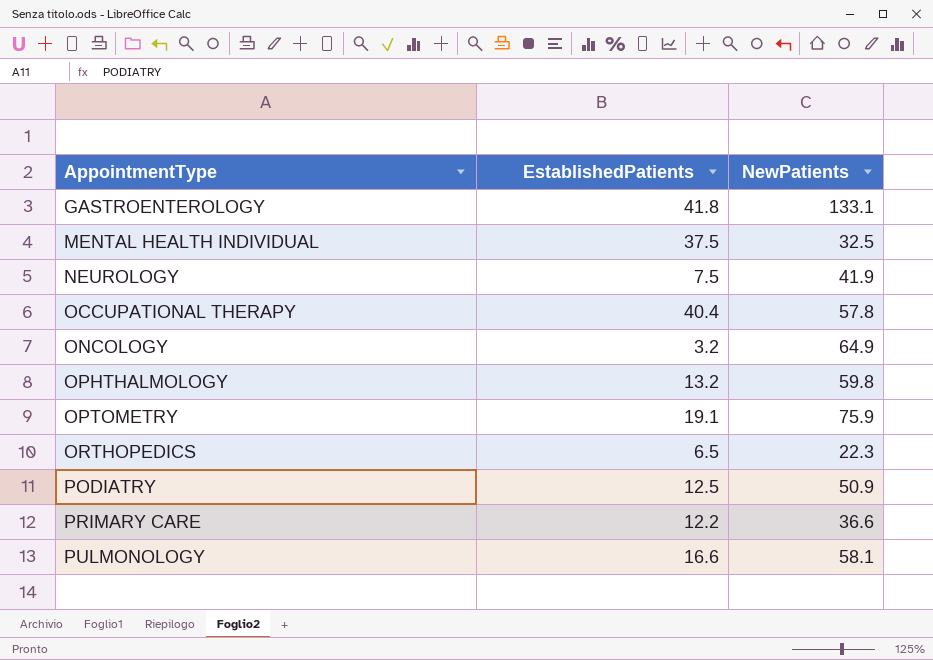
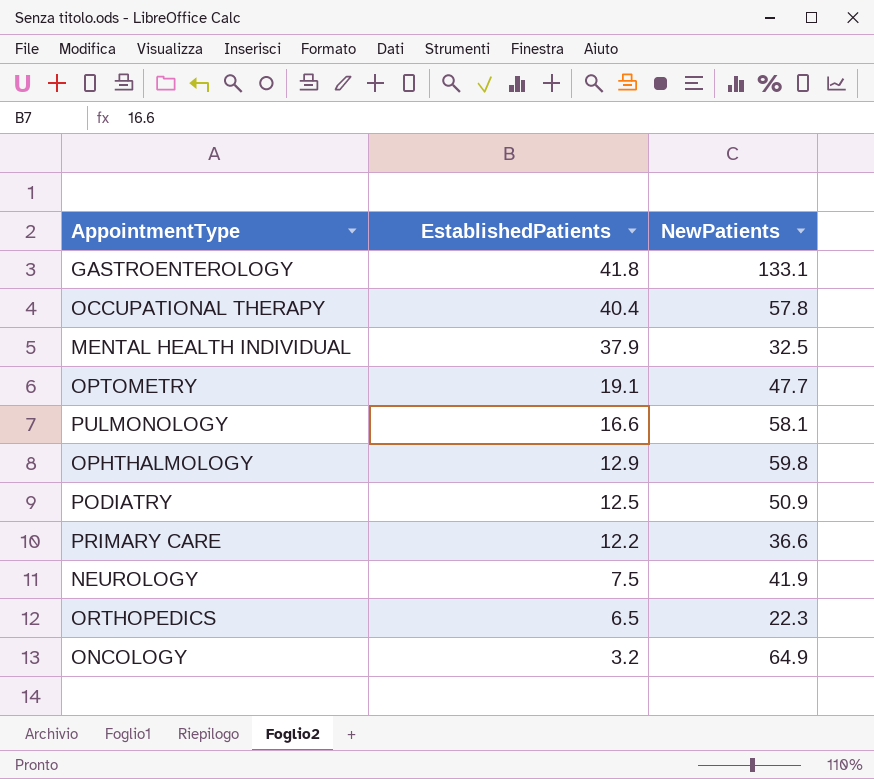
row order: AppointmentType ascending -> EstablishedPatients descending
MENTAL HEALTH INDIVIDUAL | EstablishedPatients: 37.5 -> 37.9
OPTOMETRY | NewPatients: 75.9 -> 47.7
OPHTHALMOLOGY | EstablishedPatients: 13.2 -> 12.9

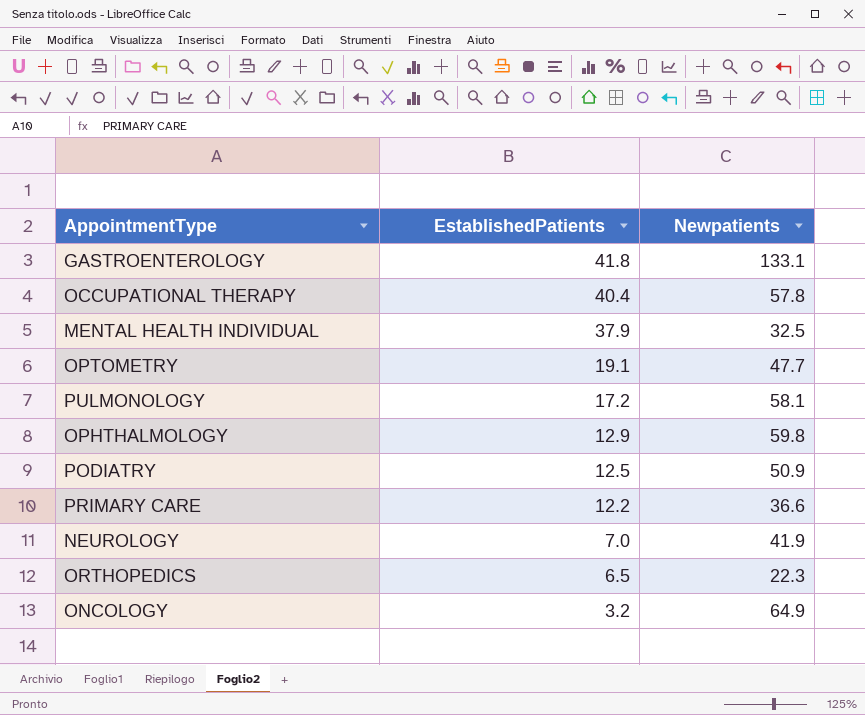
column name: NewPatients -> Newpatients
PULMONOLOGY | EstablishedPatients: 16.6 -> 17.2
NEUROLOGY | EstablishedPatients: 7.5 -> 7.0

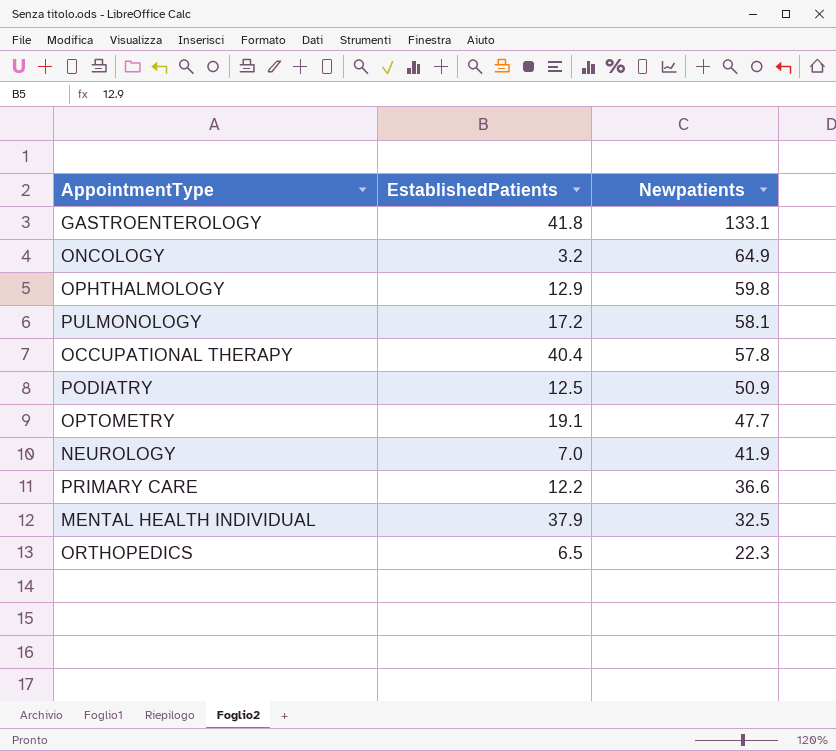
row order: EstablishedPatients descending -> Newpatients descending

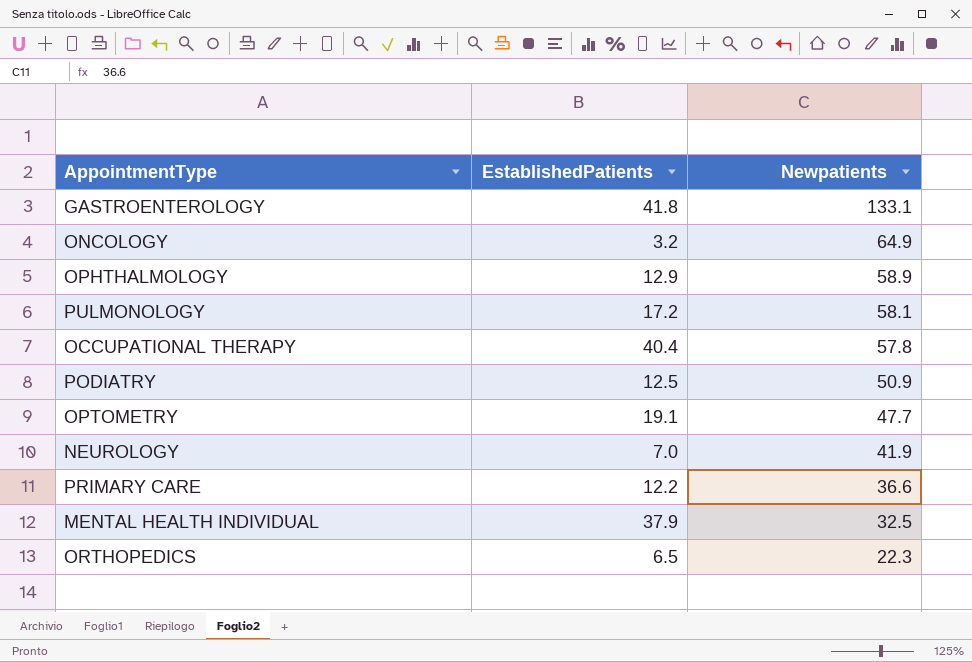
OPHTHALMOLOGY | Newpatients: 59.8 -> 58.9

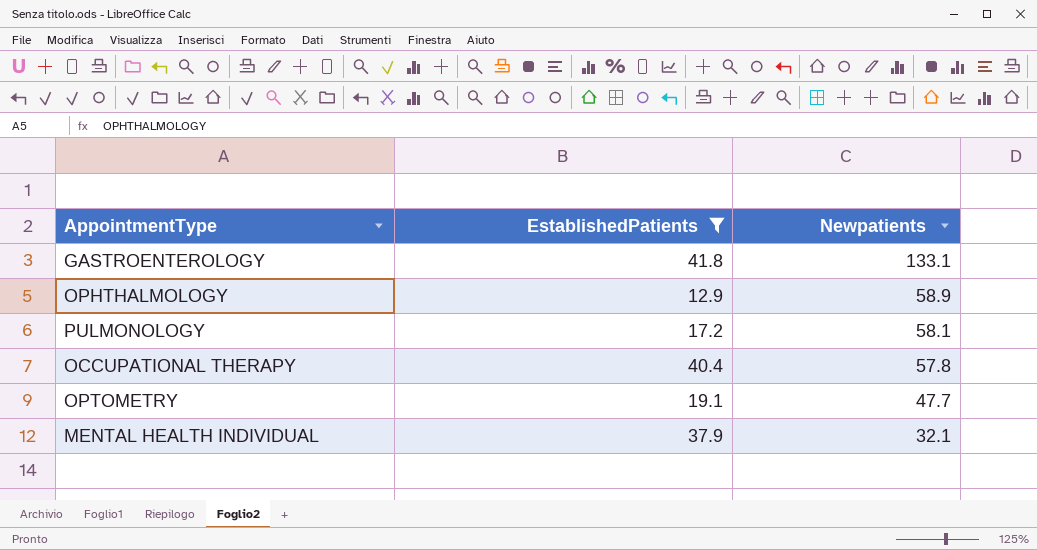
filter: none -> EstablishedPatients >= 12.9
MENTAL HEALTH INDIVIDUAL | Newpatients: 32.5 -> 32.1

